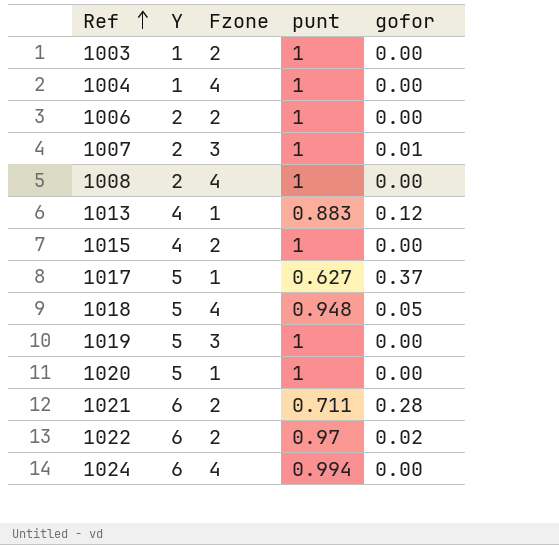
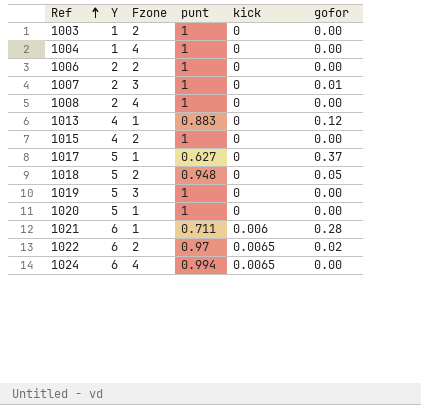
column kick | position: none -> 5
1018 | Fzone: 4 -> 2
1021 | Fzone: 2 -> 1

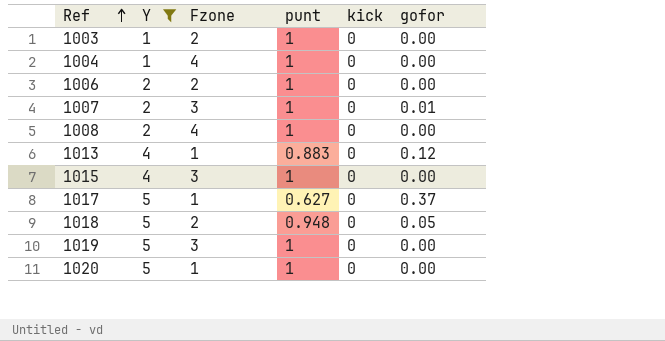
filter: none -> Y != 6
1015 | Fzone: 2 -> 3

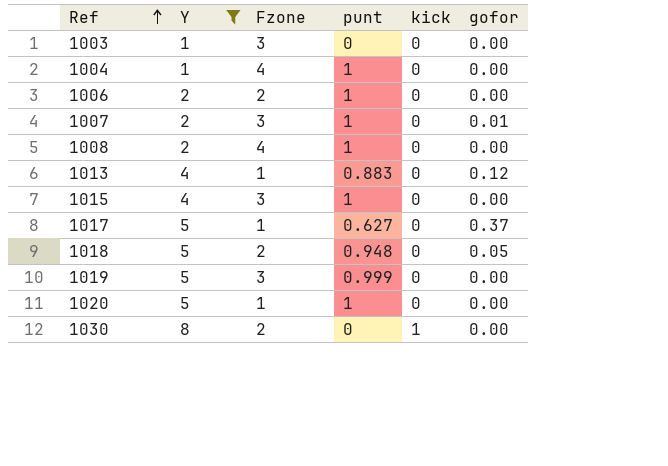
1003 | Fzone: 2 -> 3
1003 | punt: 1 -> 0
1019 | punt: 1 -> 0.999
row 1030: none -> 8 | 2 | 0 | 1 | 0.00

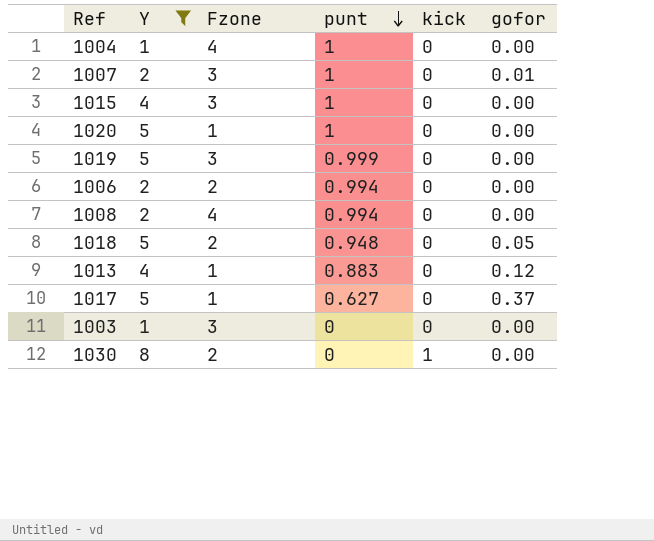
row order: Ref ascending -> punt descending
1006 | punt: 1 -> 0.994
1008 | punt: 1 -> 0.994

